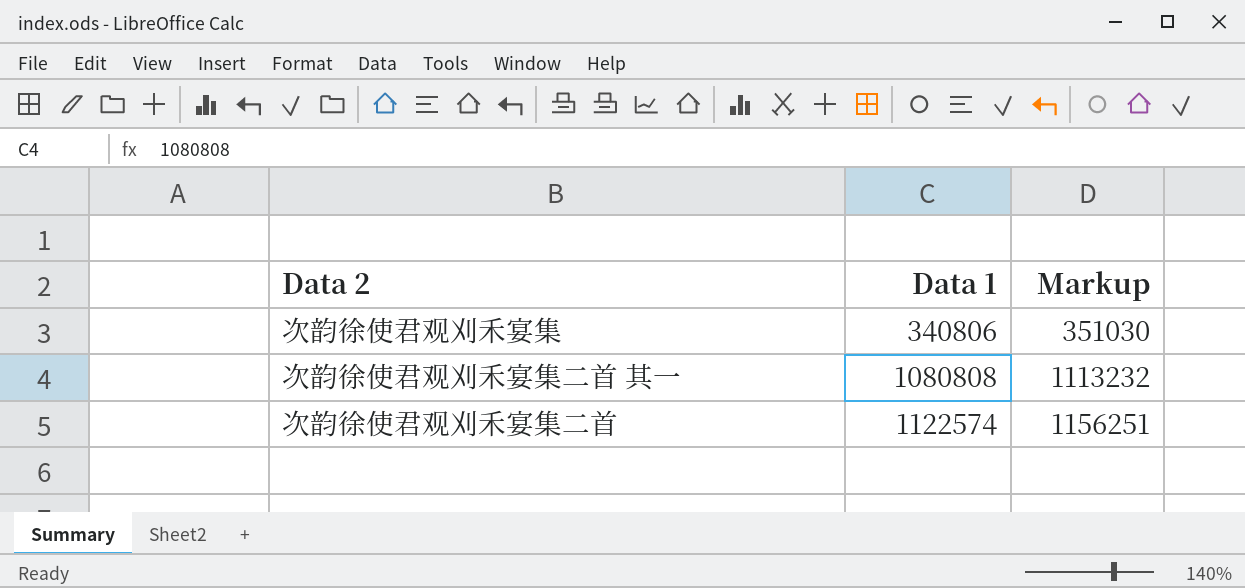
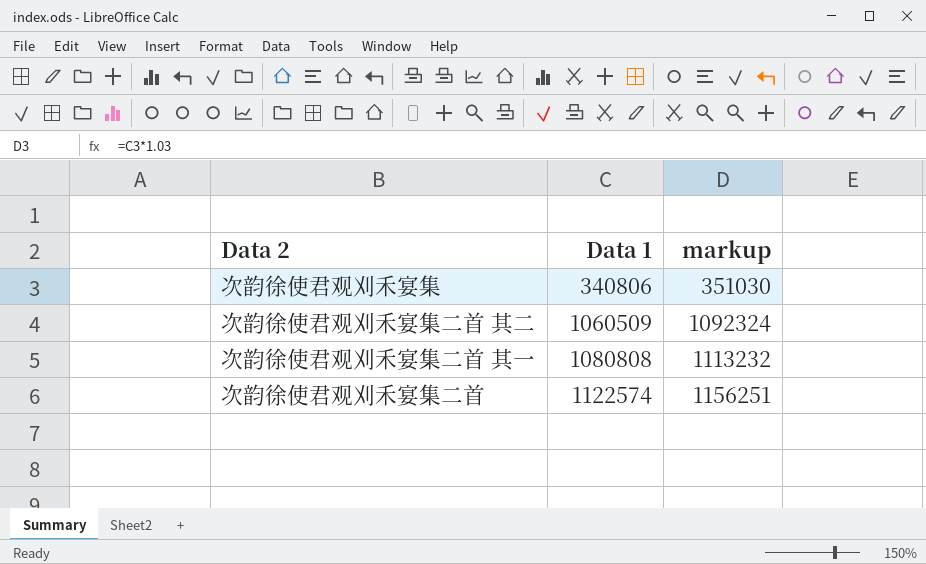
column name: Markup -> markup
row 次韵徐使君观刈禾宴集二首 其二: none -> 1060509 | 1092324

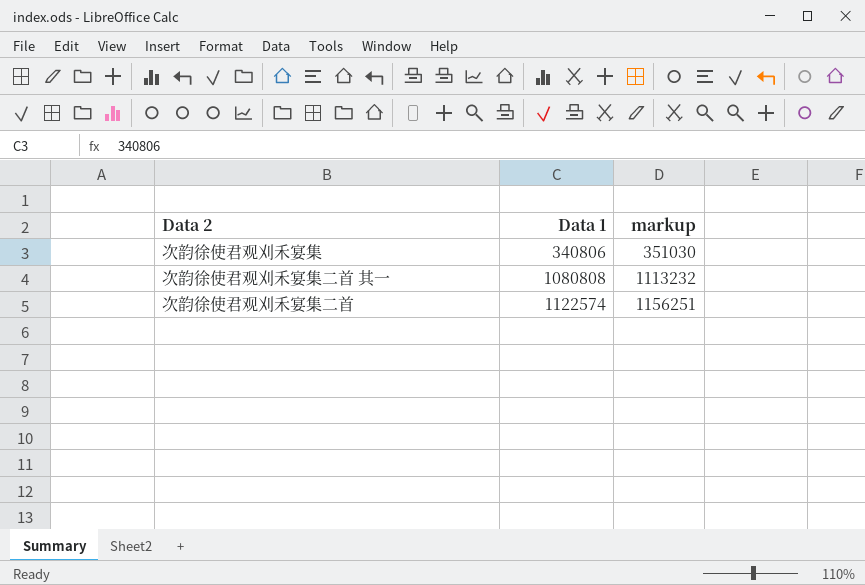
row 次韵徐使君观刈禾宴集二首 其二: 1060509 | 1092324 -> none

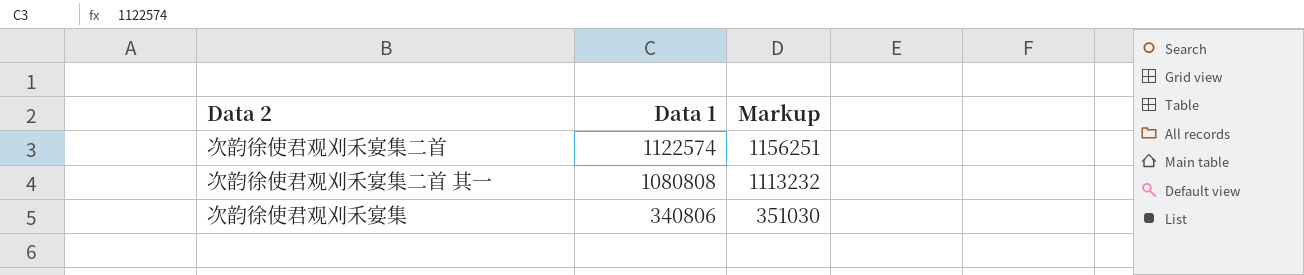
row order: Data 1 ascending -> Data 1 descending
column name: markup -> Markup

